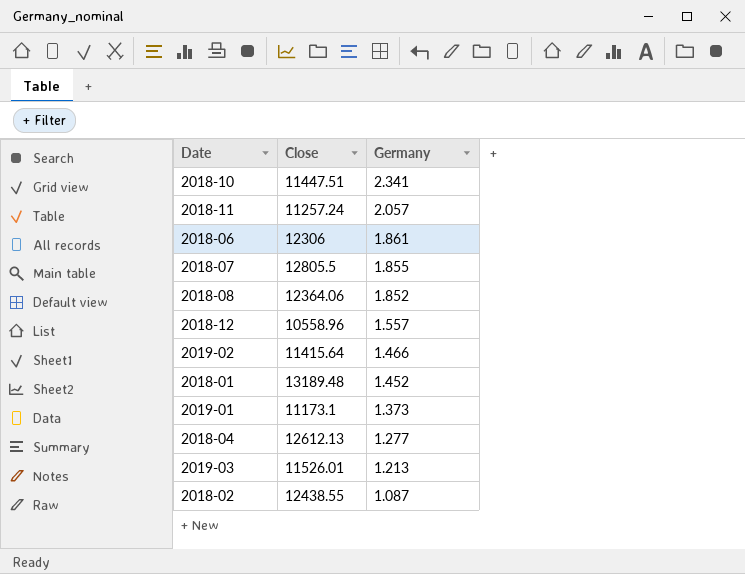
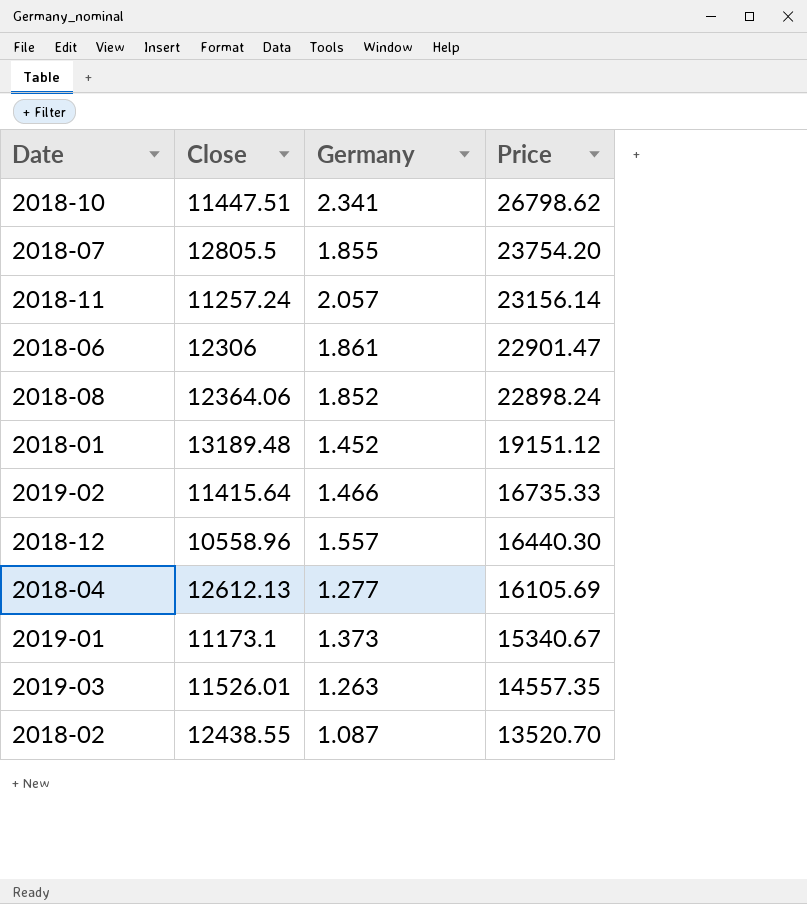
row order: Germany descending -> Price descending
column Price | formula: none -> [Close] * [Germany]
2019-03 | Germany: 1.213 -> 1.263

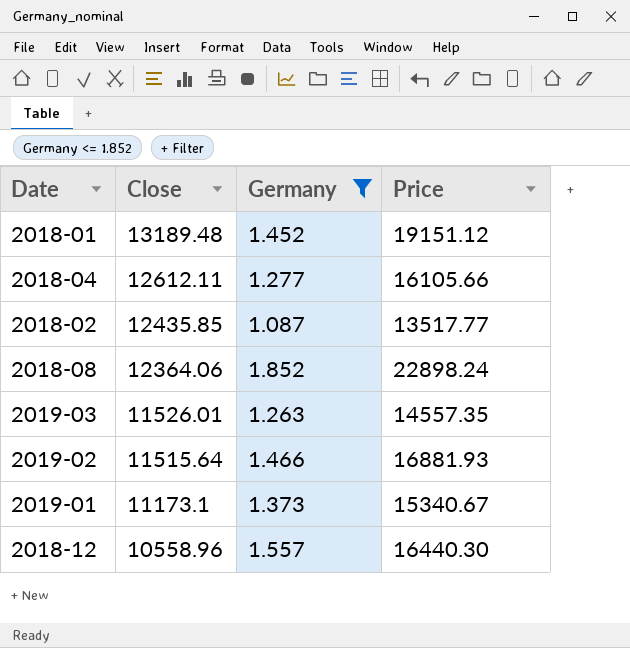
filter: none -> Germany <= 1.852
row order: Price descending -> Close descending
2018-04 | Close: 12612.13 -> 12612.11
2018-04 | Price: 16105.69 -> 16105.66
2018-02 | Close: 12438.55 -> 12435.85
2018-02 | Price: 13520.70 -> 13517.77
2019-02 | Close: 11415.64 -> 11515.64
2019-02 | Price: 16735.33 -> 16881.93

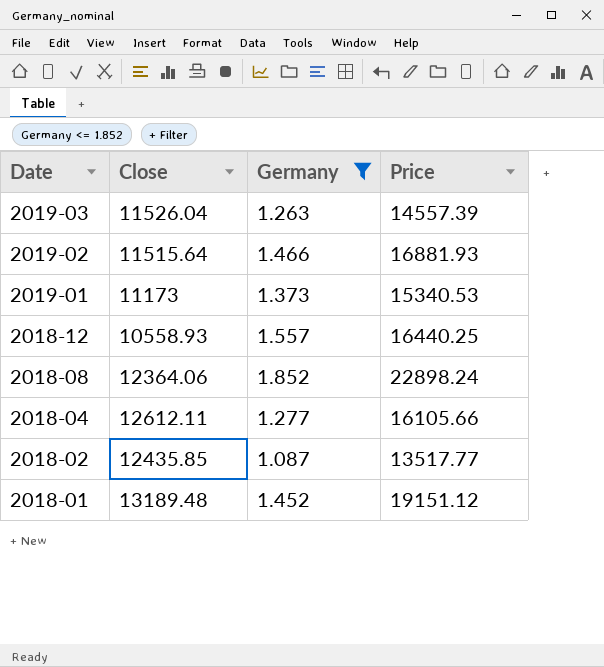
row order: Close descending -> Date descending
2019-03 | Close: 11526.01 -> 11526.04
2019-03 | Price: 14557.35 -> 14557.39
2019-01 | Close: 11173.1 -> 11173
2019-01 | Price: 15340.67 -> 15340.53
2018-12 | Close: 10558.96 -> 10558.93
2018-12 | Price: 16440.30 -> 16440.25

